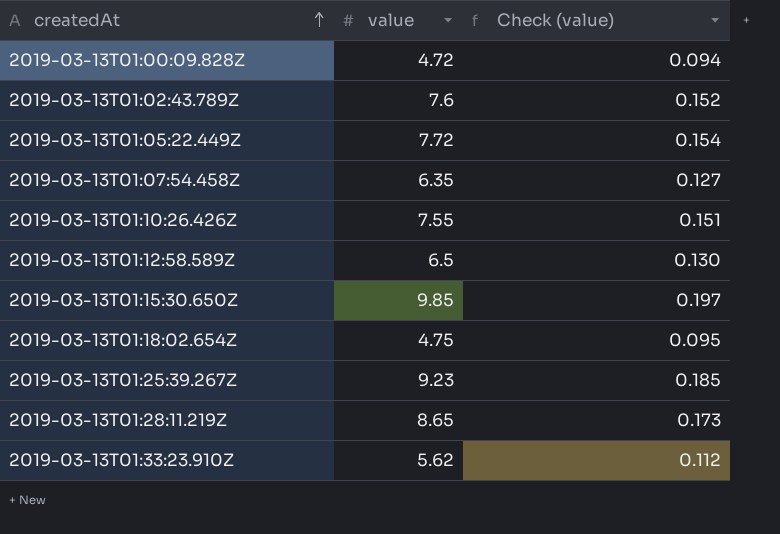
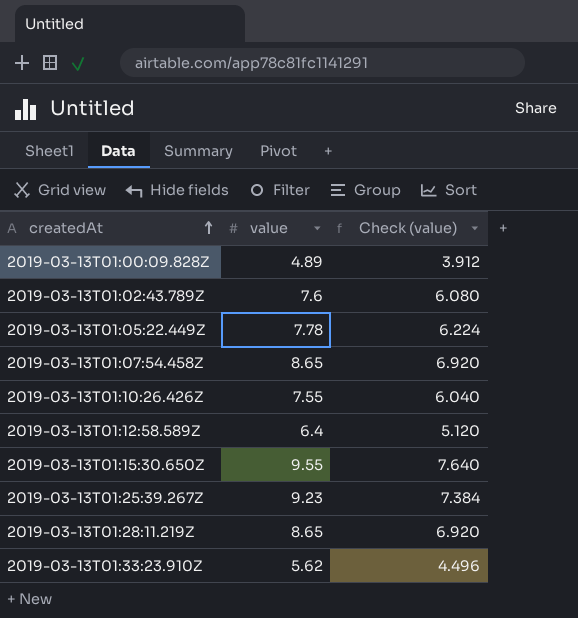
column Check (value) | formula: [value] * 0.02 -> [value] * 0.8
row 2019-03-13T01:18:02.654Z: 4.75 | 0.095 -> none
2019-03-13T01:00:09.828Z | value: 4.72 -> 4.89
2019-03-13T01:05:22.449Z | value: 7.72 -> 7.78
2019-03-13T01:07:54.458Z | value: 6.35 -> 8.65
2019-03-13T01:12:58.589Z | value: 6.5 -> 6.4
2019-03-13T01:15:30.650Z | value: 9.85 -> 9.55

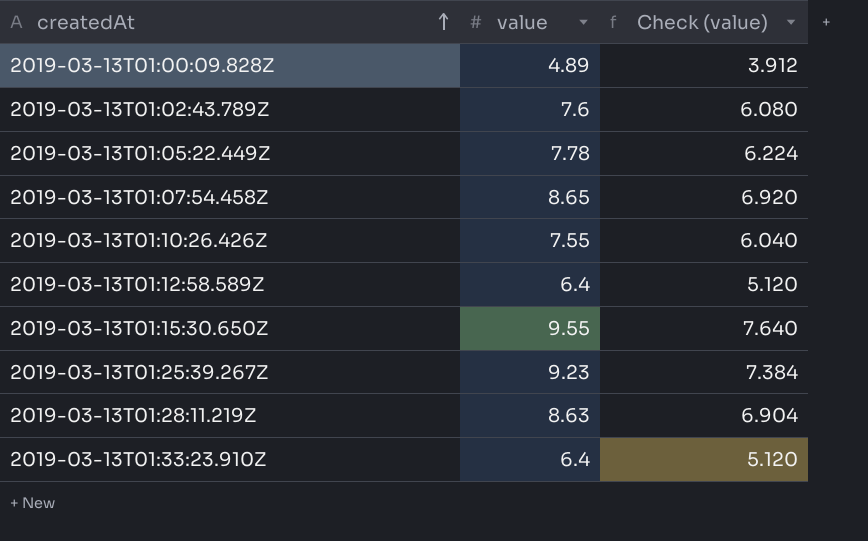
2019-03-13T01:28:11.219Z | value: 8.65 -> 8.63
2019-03-13T01:28:11.219Z | Check (value): 6.920 -> 6.904
2019-03-13T01:33:23.910Z | value: 5.62 -> 6.4
2019-03-13T01:33:23.910Z | Check (value): 4.496 -> 5.120

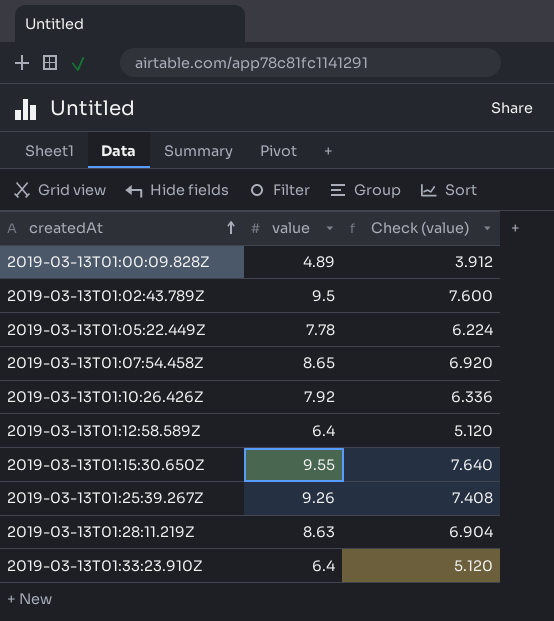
2019-03-13T01:02:43.789Z | value: 7.6 -> 9.5
2019-03-13T01:02:43.789Z | Check (value): 6.080 -> 7.600
2019-03-13T01:10:26.426Z | value: 7.55 -> 7.92
2019-03-13T01:10:26.426Z | Check (value): 6.040 -> 6.336
2019-03-13T01:25:39.267Z | value: 9.23 -> 9.26
2019-03-13T01:25:39.267Z | Check (value): 7.384 -> 7.408

